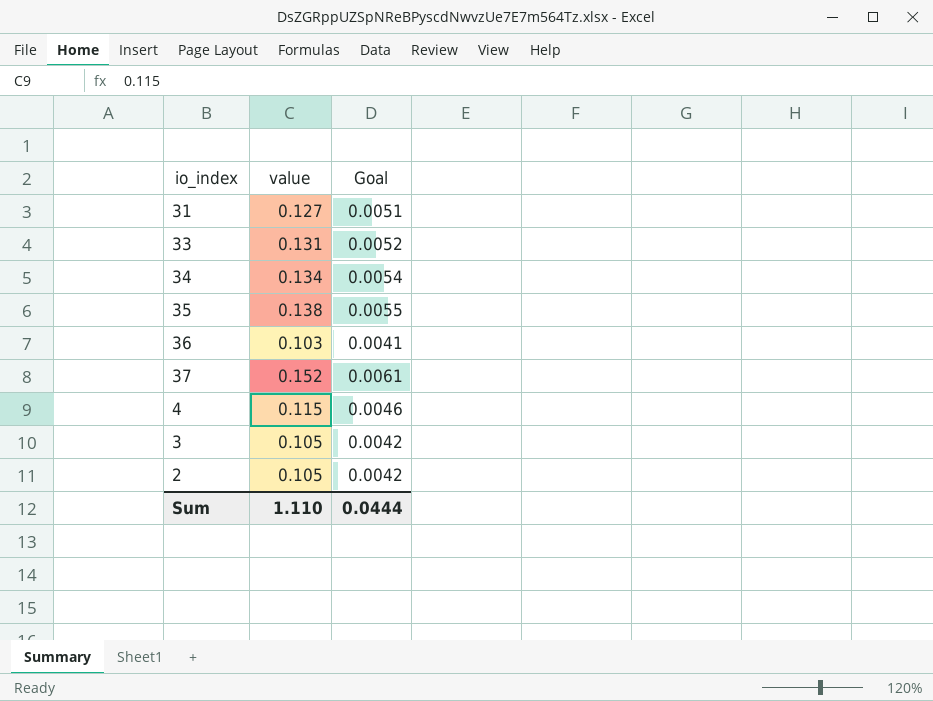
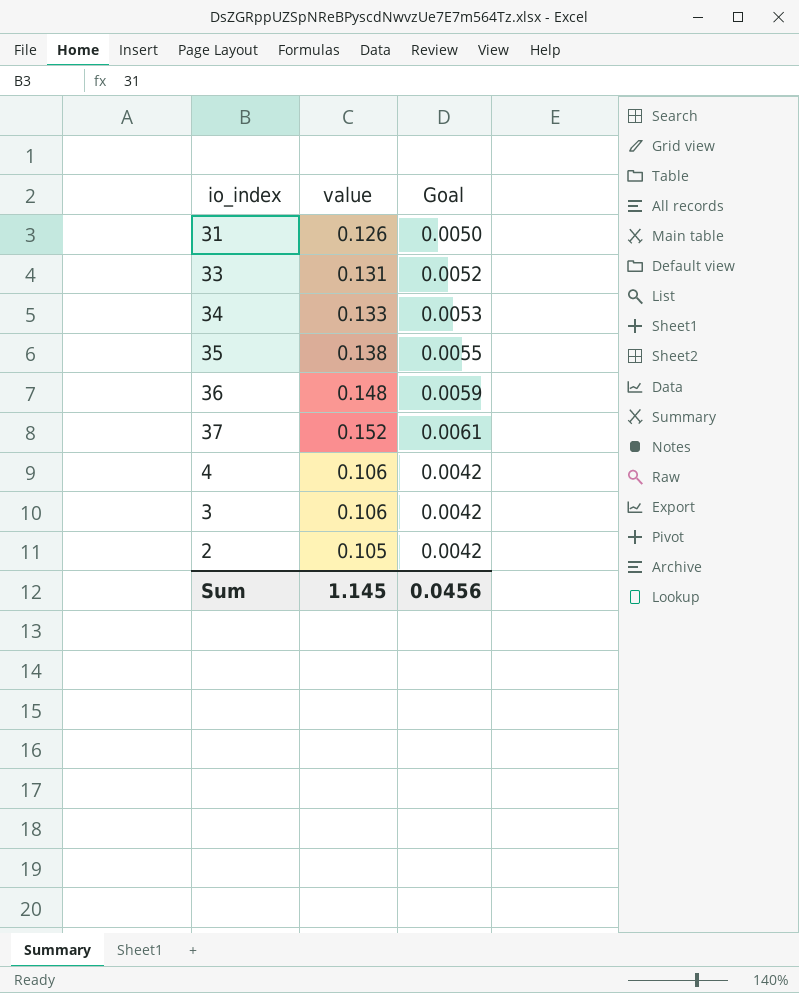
31 | value: 0.127 -> 0.126
31 | Goal: 0.0051 -> 0.0050
34 | value: 0.134 -> 0.133
34 | Goal: 0.0054 -> 0.0053
36 | value: 0.103 -> 0.148
36 | Goal: 0.0041 -> 0.0059
4 | value: 0.115 -> 0.106
4 | Goal: 0.0046 -> 0.0042
3 | value: 0.105 -> 0.106
Sum | value: 1.110 -> 1.145
Sum | Goal: 0.0444 -> 0.0456

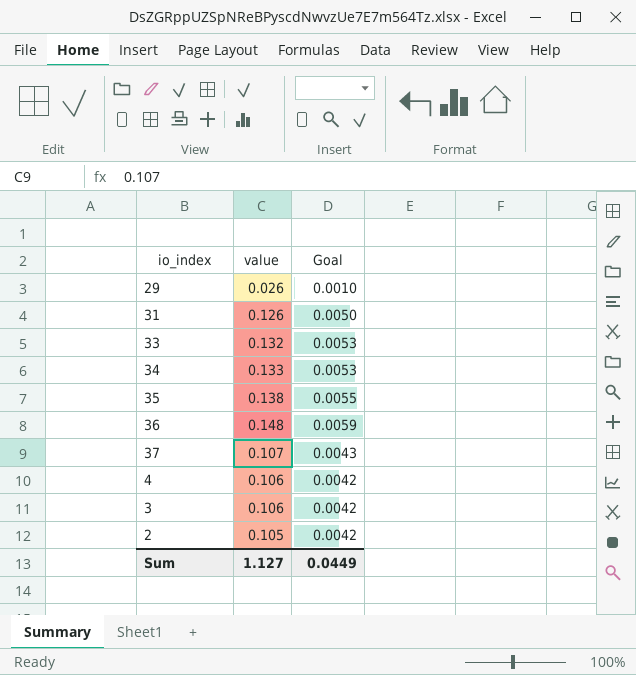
row 29: none -> 0.026 | 0.0010
33 | value: 0.131 -> 0.132
33 | Goal: 0.0052 -> 0.0053
37 | value: 0.152 -> 0.107
37 | Goal: 0.0061 -> 0.0043
Sum | value: 1.145 -> 1.127
Sum | Goal: 0.0456 -> 0.0449

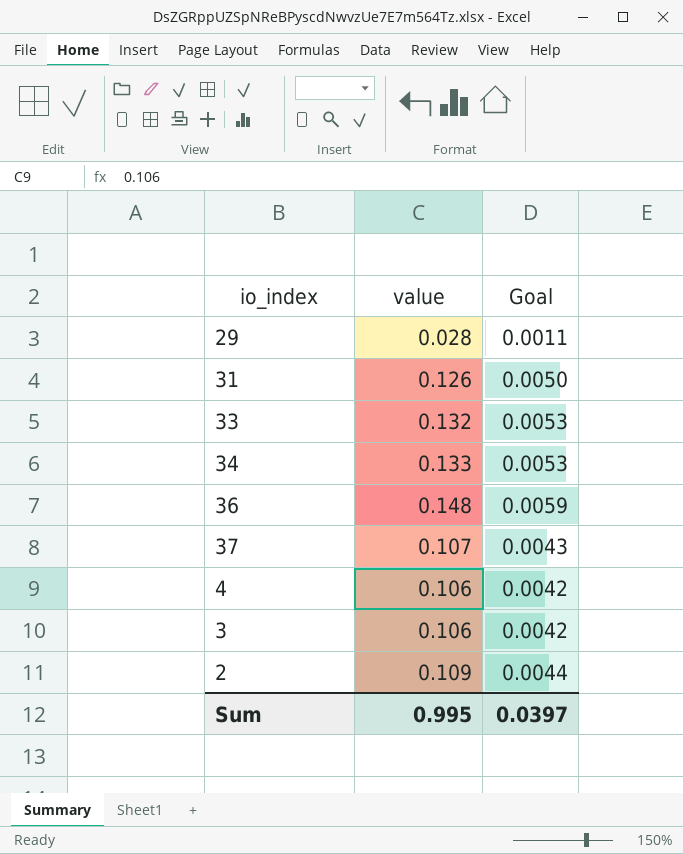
row 35: 0.138 | 0.0055 -> none
29 | value: 0.026 -> 0.028
29 | Goal: 0.0010 -> 0.0011
2 | value: 0.105 -> 0.109
2 | Goal: 0.0042 -> 0.0044
Sum | value: 1.127 -> 0.995
Sum | Goal: 0.0449 -> 0.0397

